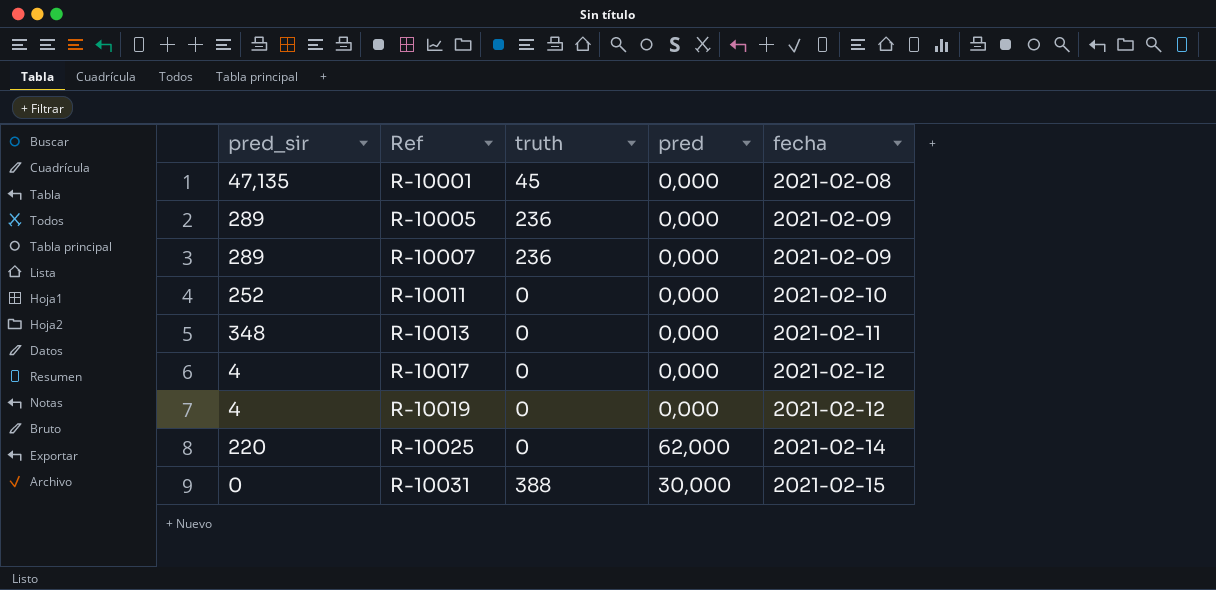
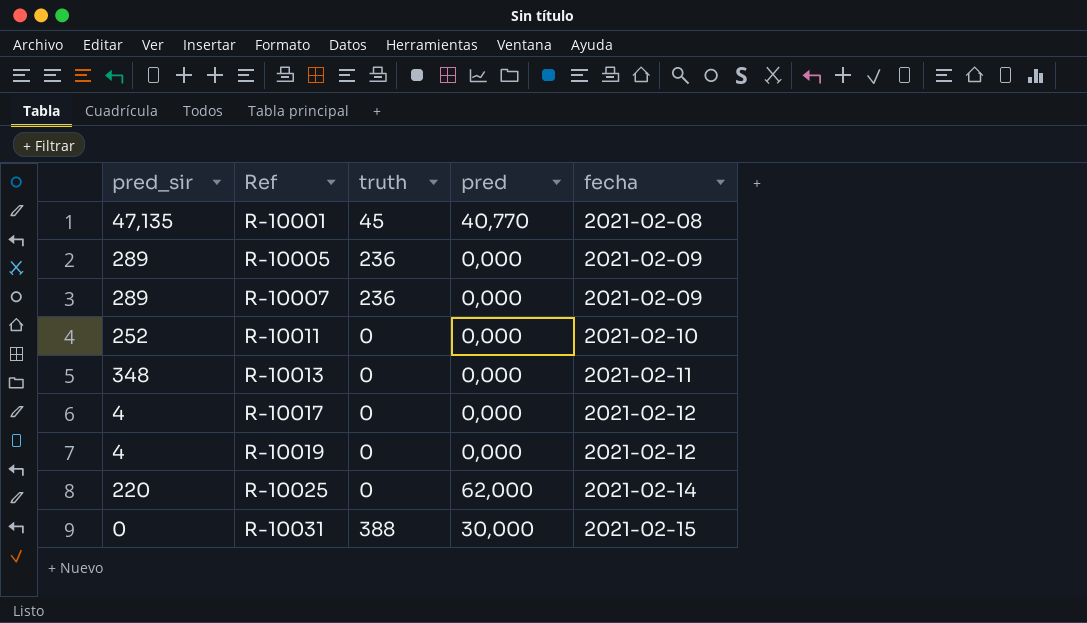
R-10001 | pred: 0,000 -> 40,770

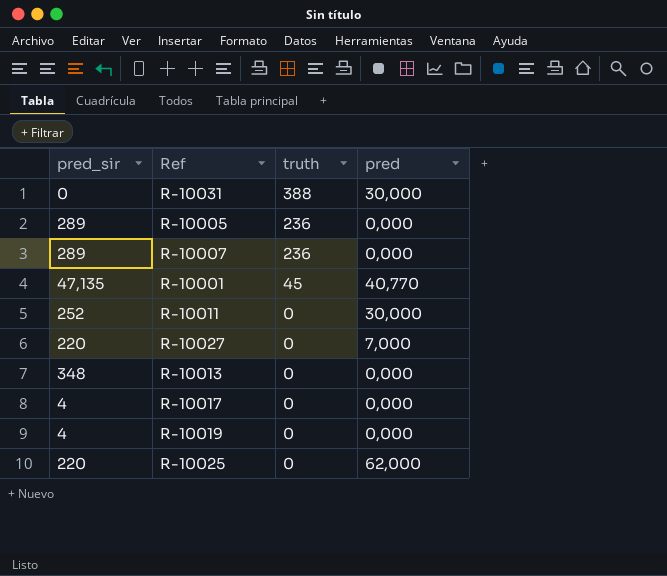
row order: Ref ascending -> truth descending
column fecha | position: 5 -> none
R-10011 | pred: 0,000 -> 30,000
row R-10027: none -> 220 | 0 | 7,000

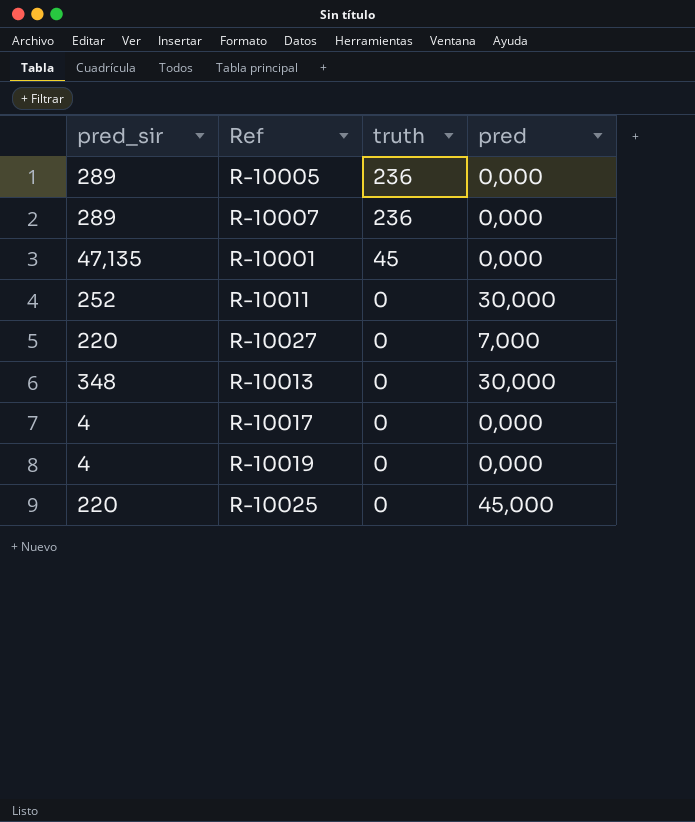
row R-10031: 0 | 388 | 30,000 -> none
R-10001 | pred: 40,770 -> 0,000
R-10013 | pred: 0,000 -> 30,000
R-10025 | pred: 62,000 -> 45,000

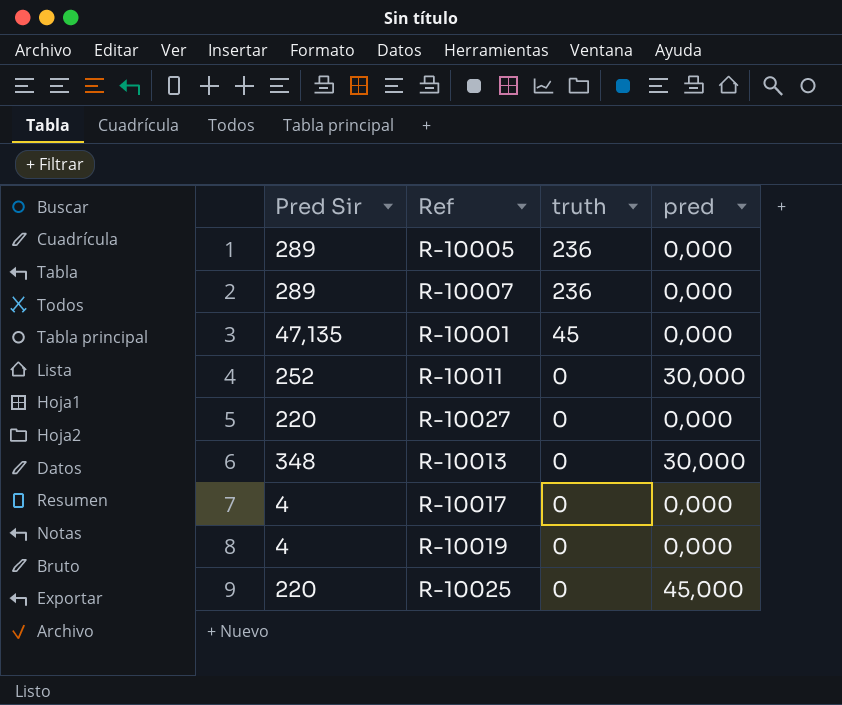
column name: pred_sir -> Pred Sir
R-10027 | pred: 7,000 -> 0,000

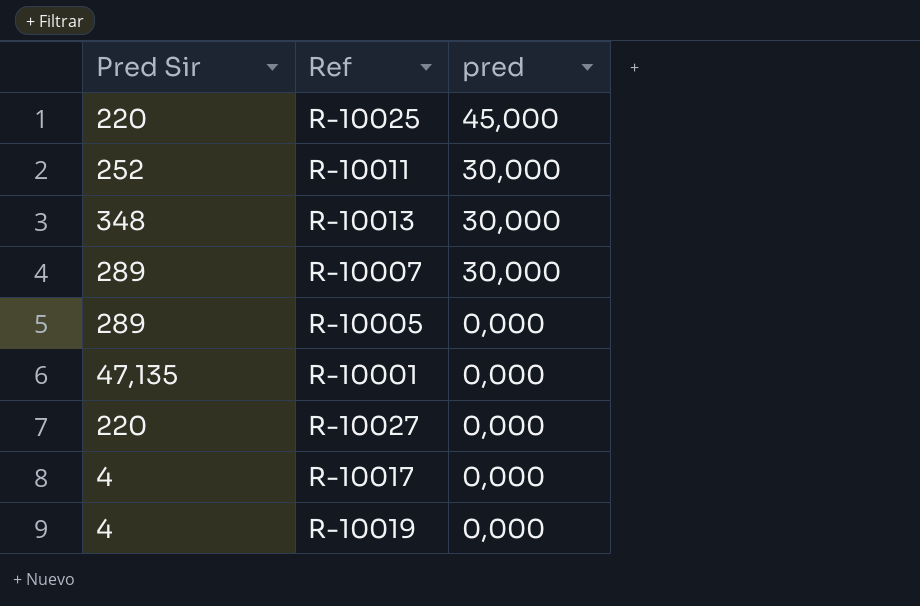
row order: truth descending -> pred descending
column truth | position: 3 -> none
R-10007 | pred: 0,000 -> 30,000

